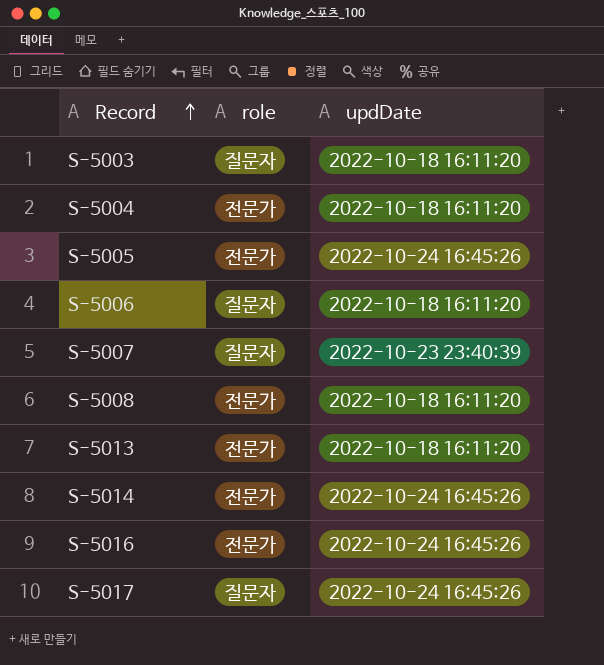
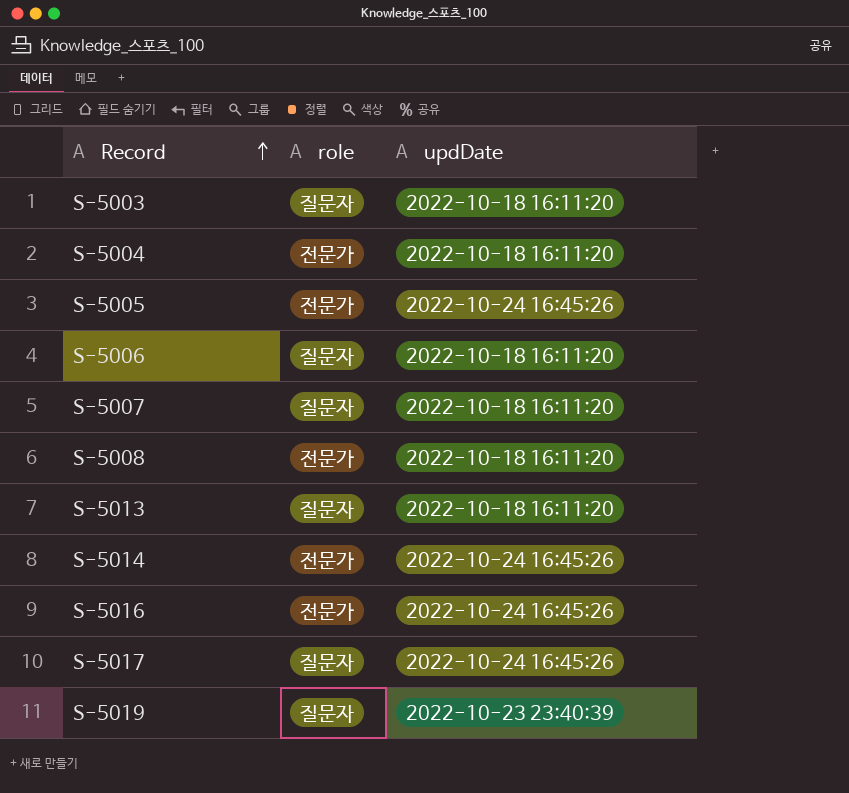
S-5007 | updDate: 2022-10-23 23:40:39 -> 2022-10-18 16:11:20
S-5013 | role: 전문가 -> 질문자
row S-5019: none -> 질문자 | 2022-10-23 23:40:39

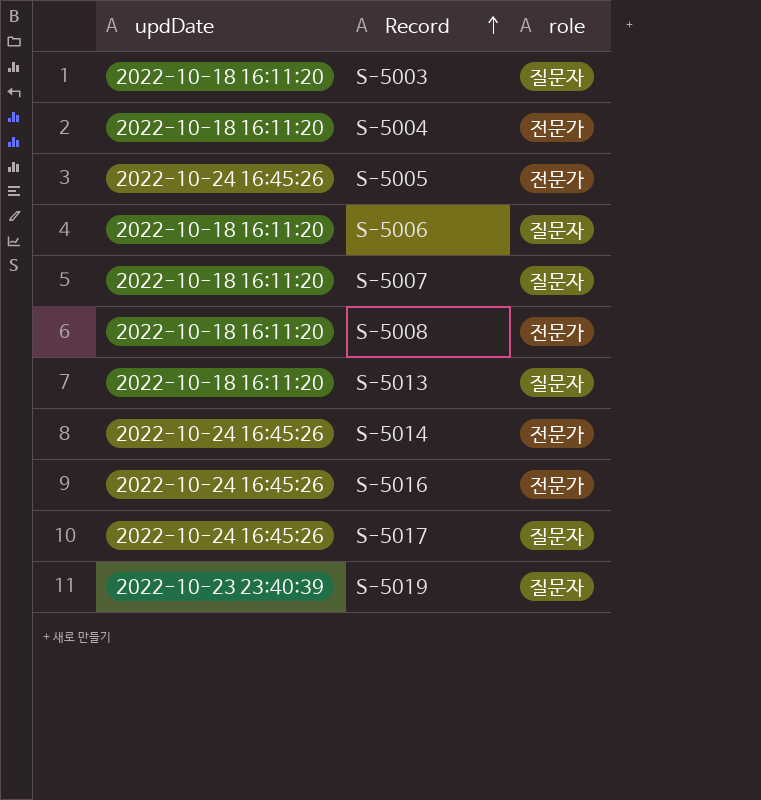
column updDate | position: 3 -> 1

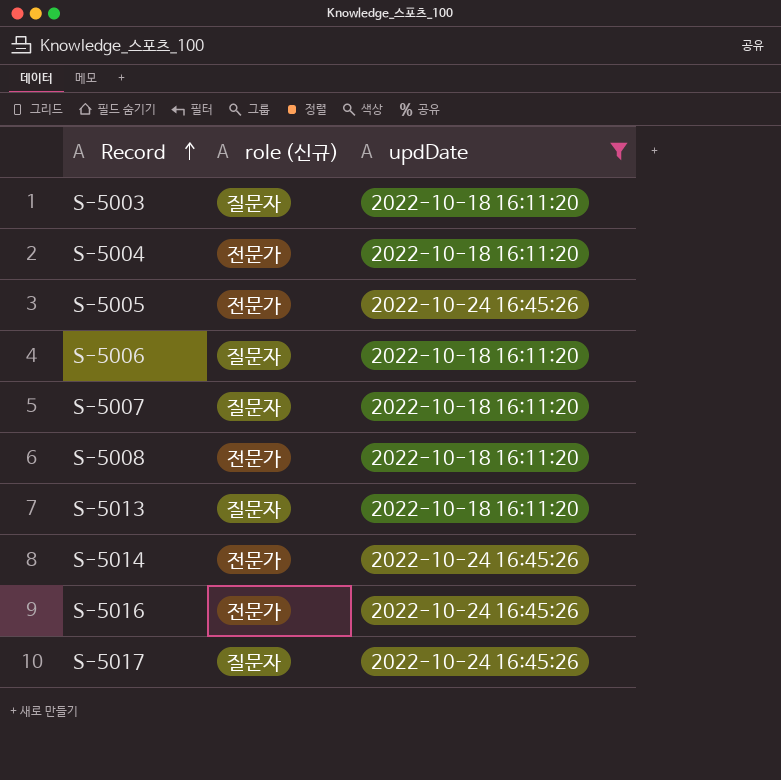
filter: none -> updDate != 2022-10-23 23:40:39
column name: role -> role (신규)
column updDate | position: 1 -> 3

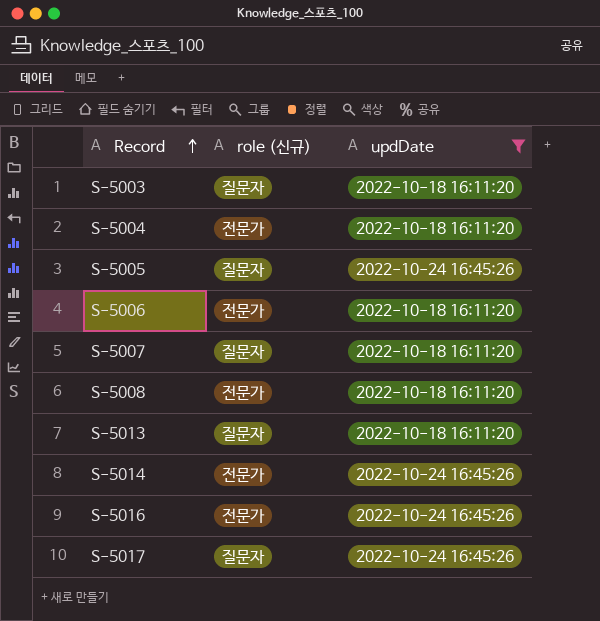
S-5005 | role (신규): 전문가 -> 질문자
S-5006 | role (신규): 질문자 -> 전문가

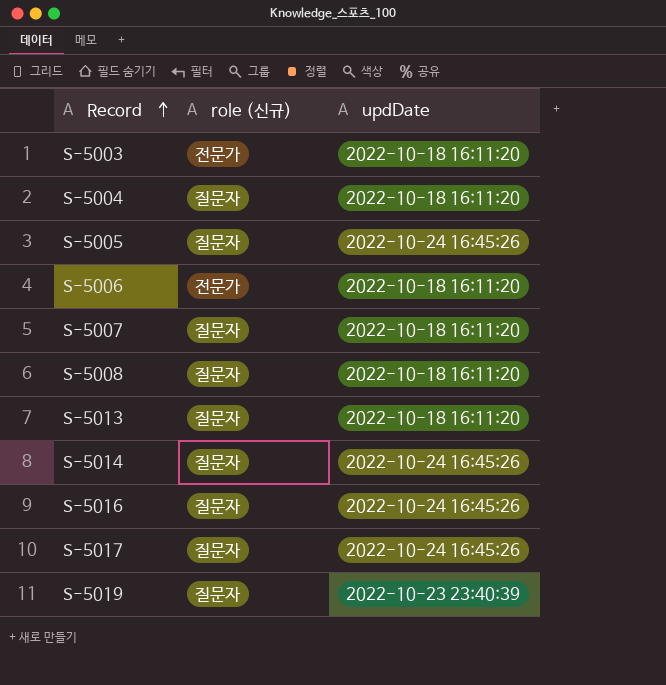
filter: updDate != 2022-10-23 23:40:39 -> none
S-5003 | role (신규): 질문자 -> 전문가
S-5004 | role (신규): 전문가 -> 질문자
S-5008 | role (신규): 전문가 -> 질문자
S-5014 | role (신규): 전문가 -> 질문자
S-5016 | role (신규): 전문가 -> 질문자

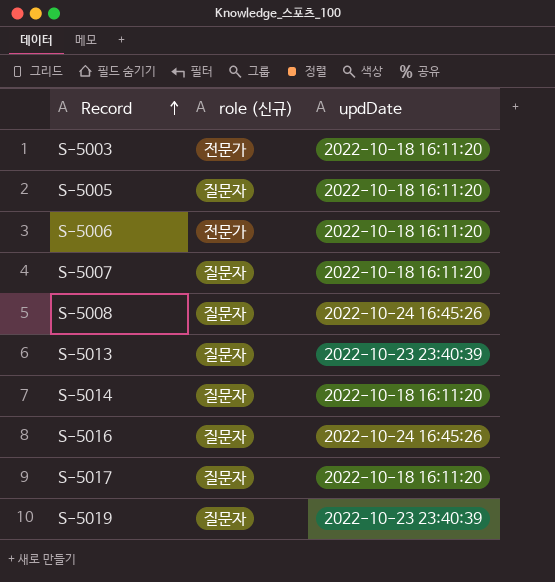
row S-5004: 질문자 | 2022-10-18 16:11:20 -> none
S-5005 | updDate: 2022-10-24 16:45:26 -> 2022-10-18 16:11:20
S-5008 | updDate: 2022-10-18 16:11:20 -> 2022-10-24 16:45:26
S-5013 | updDate: 2022-10-18 16:11:20 -> 2022-10-23 23:40:39
S-5014 | updDate: 2022-10-24 16:45:26 -> 2022-10-18 16:11:20
S-5017 | updDate: 2022-10-24 16:45:26 -> 2022-10-18 16:11:20

